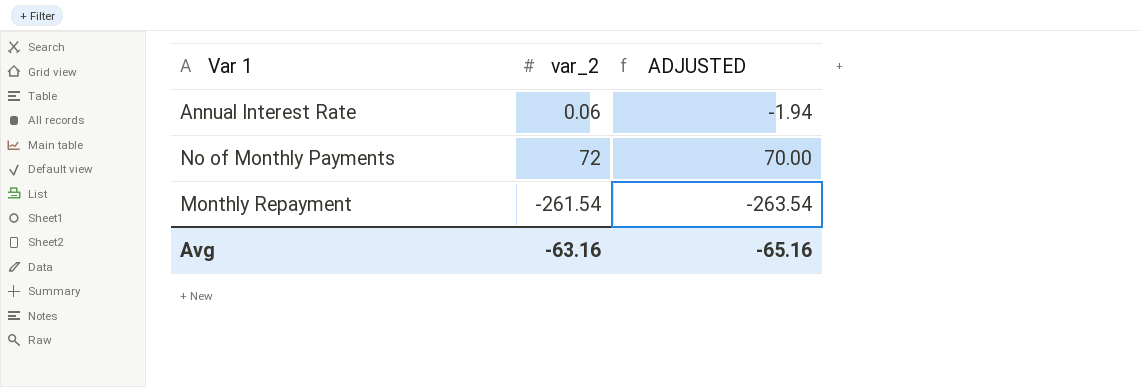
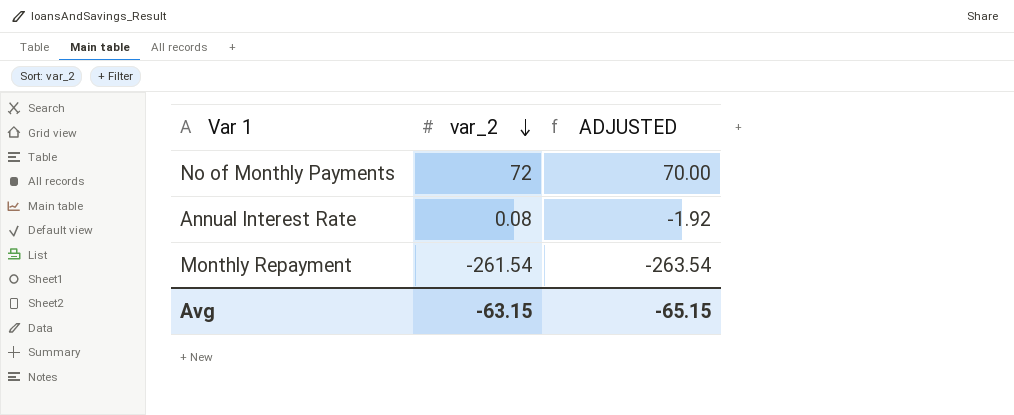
row order: none -> var_2 descending
Annual Interest Rate | var_2: 0.06 -> 0.08
Annual Interest Rate | ADJUSTED: -1.94 -> -1.92
Avg | var_2: -63.16 -> -63.15
Avg | ADJUSTED: -65.16 -> -65.15

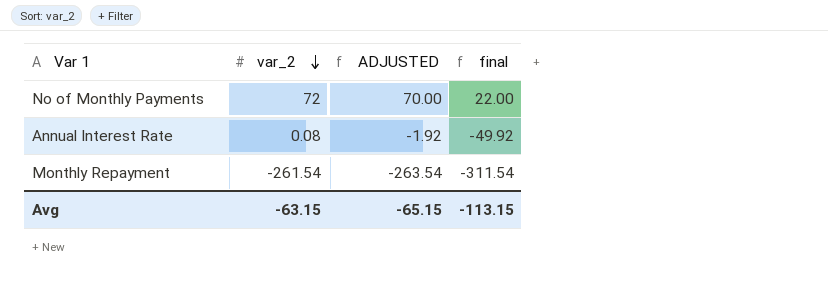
column final | formula: none -> [var_2] - 50

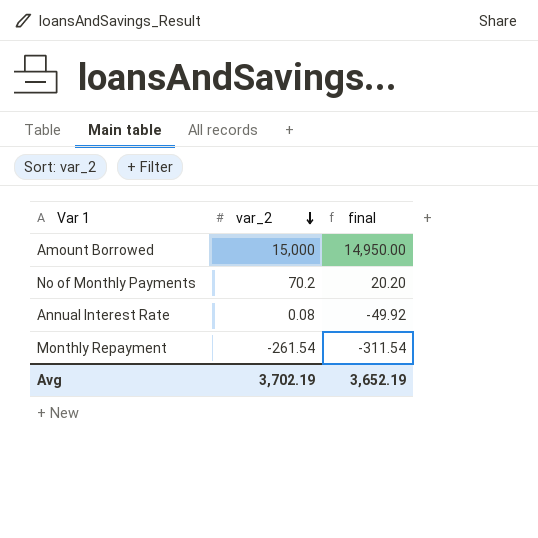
column ADJUSTED | formula: [var_2] - 2 -> none
row Amount Borrowed: none -> 15,000 | 14,950.00
No of Monthly Payments | var_2: 72 -> 70.2
No of Monthly Payments | final: 22.00 -> 20.20
Avg | var_2: -63.15 -> 3,702.19
Avg | final: -113.15 -> 3,652.19

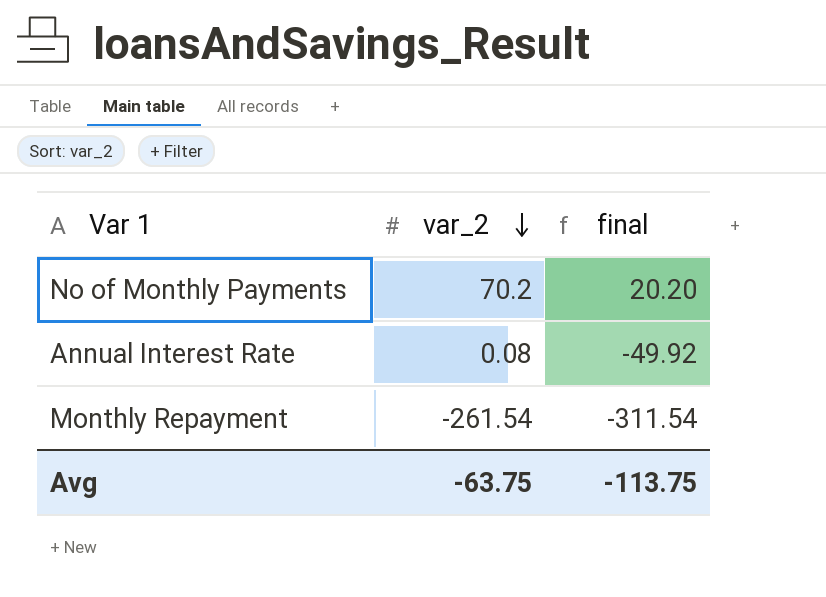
row Amount Borrowed: 15,000 | 14,950.00 -> none
Avg | var_2: 3,702.19 -> -63.75
Avg | final: 3,652.19 -> -113.75

